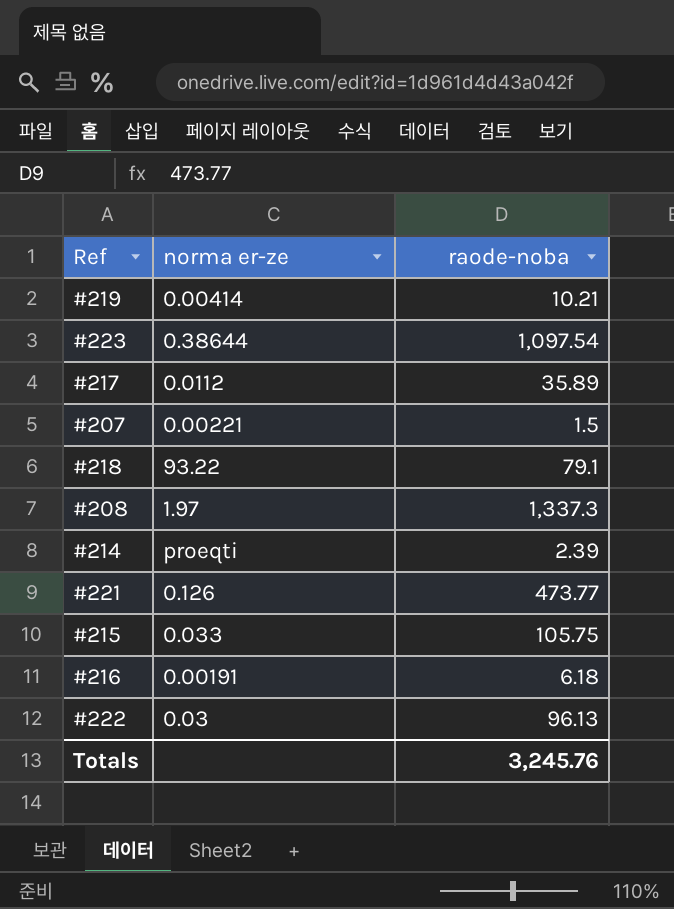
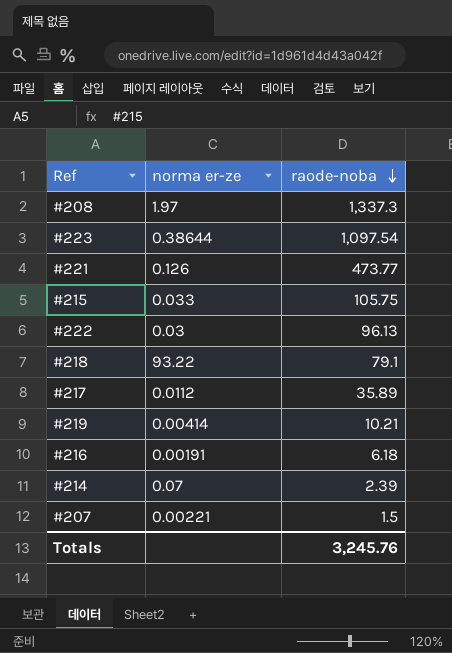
row order: none -> raode-noba descending
#214 | norma er-ze: proeqti -> 0.07

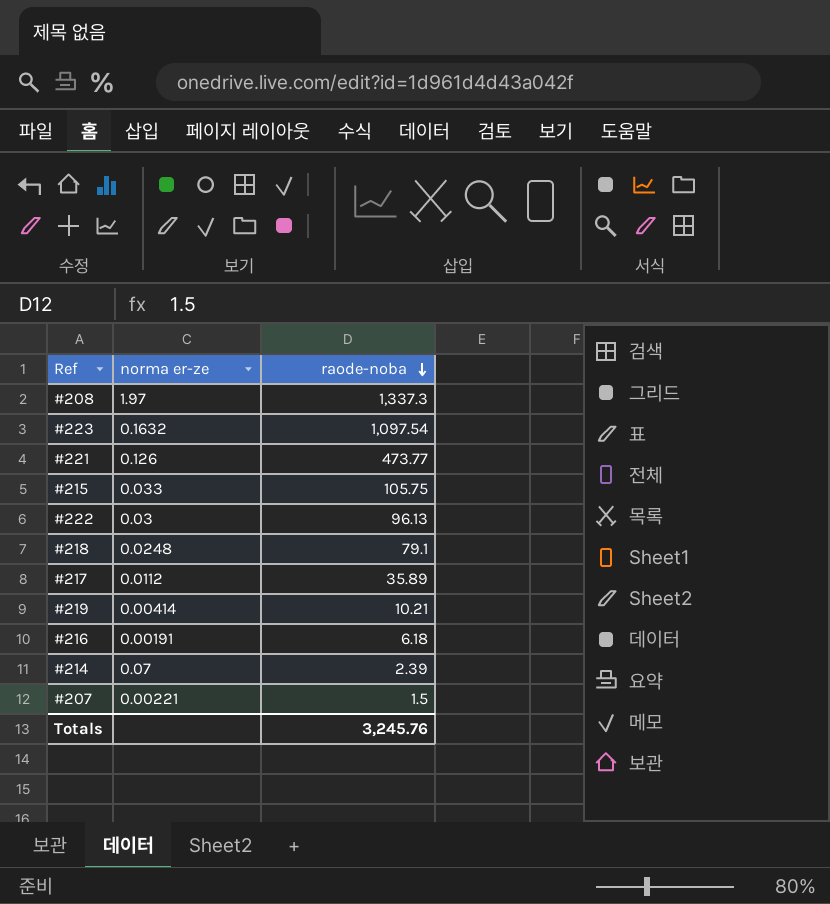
#223 | norma er-ze: 0.38644 -> 0.1632
#218 | norma er-ze: 93.22 -> 0.0248

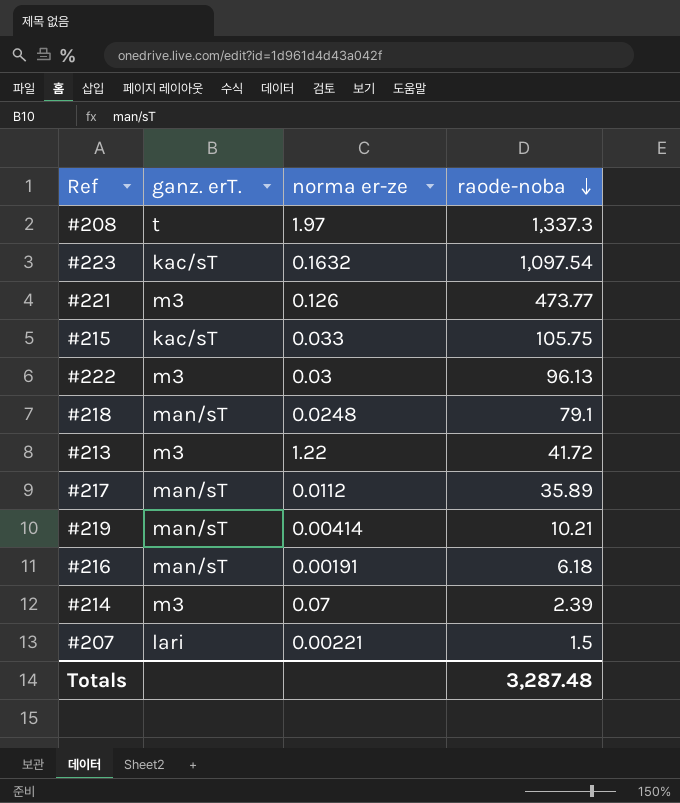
column ganz. erT. | position: none -> 2
row #213: none -> m3 | 1.22 | 41.72
Totals | raode-noba: 3,245.76 -> 3,287.48

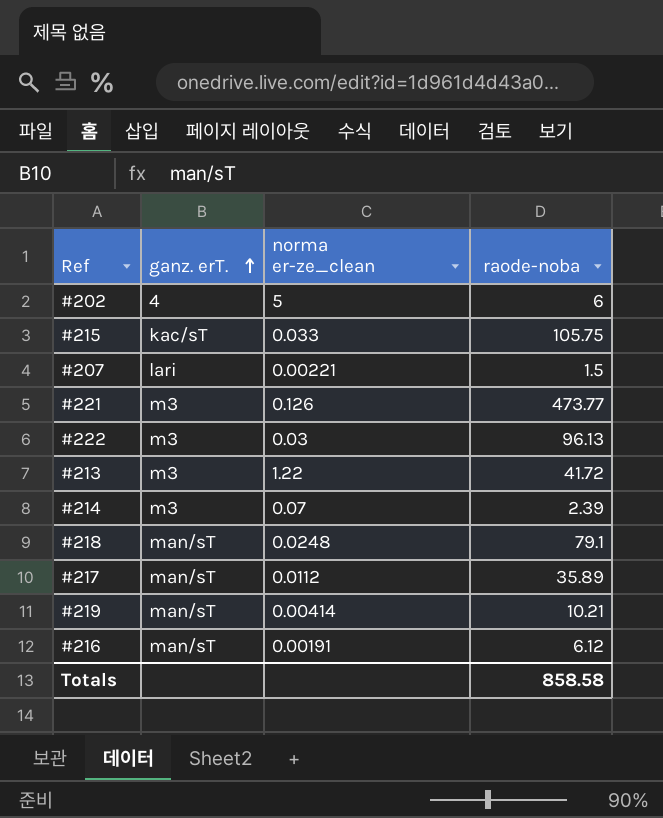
row order: raode-noba descending -> ganz. erT. ascending
column name: norma er-ze -> norma er-ze_clean
row #208: t | 1.97 | 1,337.3 -> none
row #223: kac/sT | 0.1632 | 1,097.54 -> none
row #202: none -> 4 | 5 | 6
#216 | raode-noba: 6.18 -> 6.12
Totals | raode-noba: 3,287.48 -> 858.58

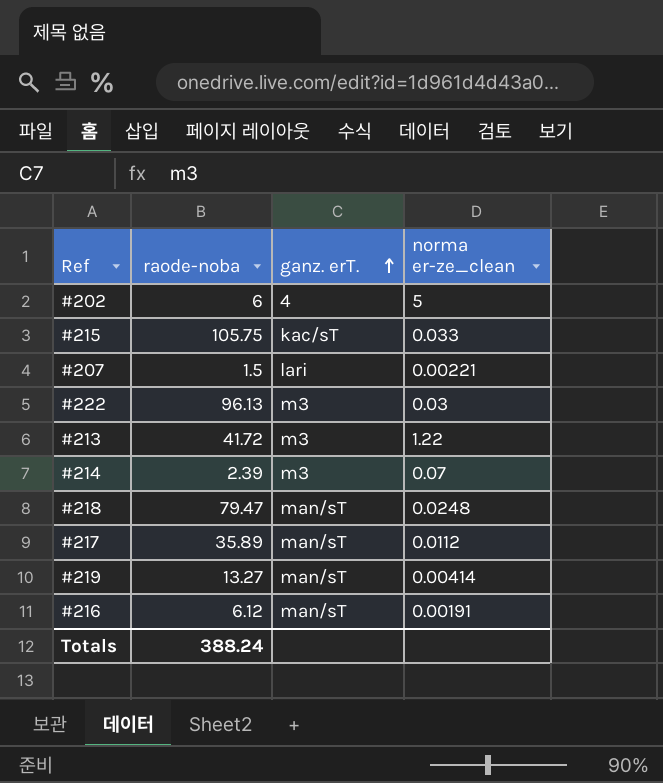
column raode-noba | position: 4 -> 2
row #221: m3 | 0.126 | 473.77 -> none
#218 | raode-noba: 79.1 -> 79.47
#219 | raode-noba: 10.21 -> 13.27
Totals | raode-noba: 858.58 -> 388.24

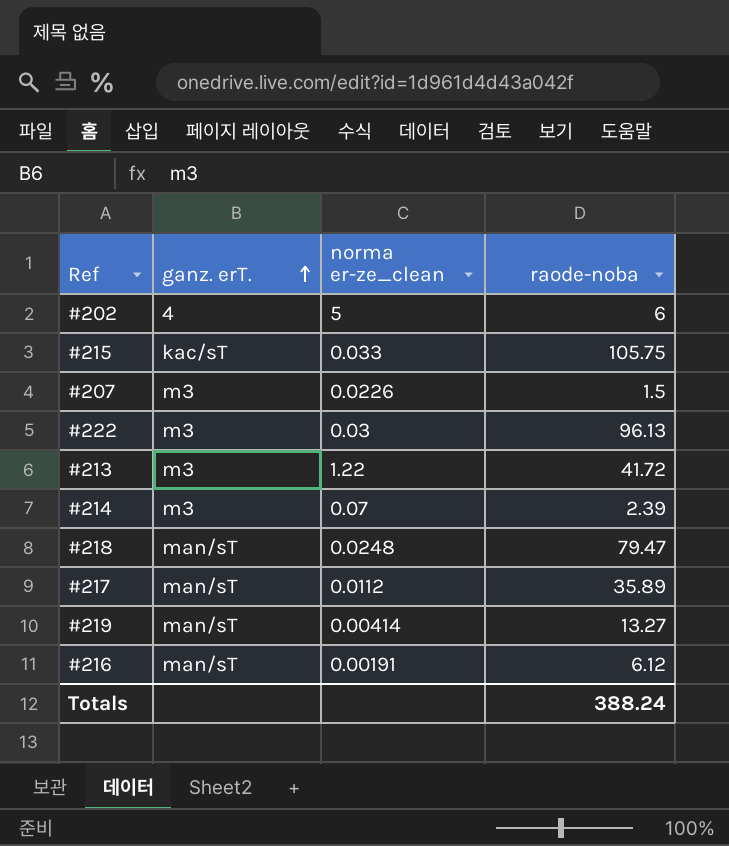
column raode-noba | position: 2 -> 4
#207 | ganz. erT.: lari -> m3
#207 | norma er-ze_clean: 0.00221 -> 0.0226

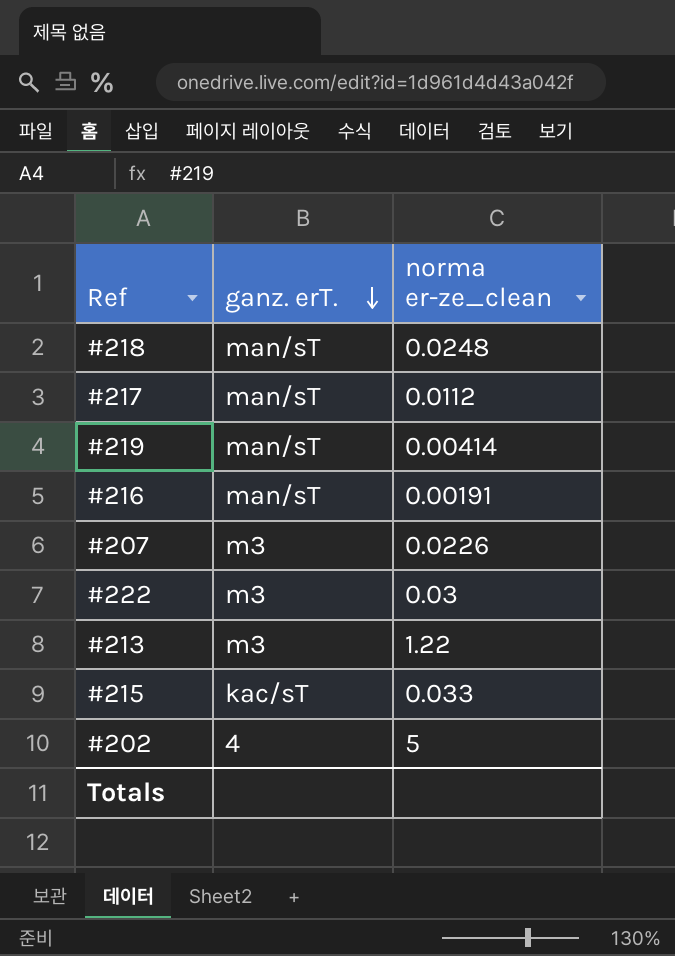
row order: ganz. erT. ascending -> ganz. erT. descending
column raode-noba | position: 4 -> none
row #214: m3 | 0.07 | 2.39 -> none

